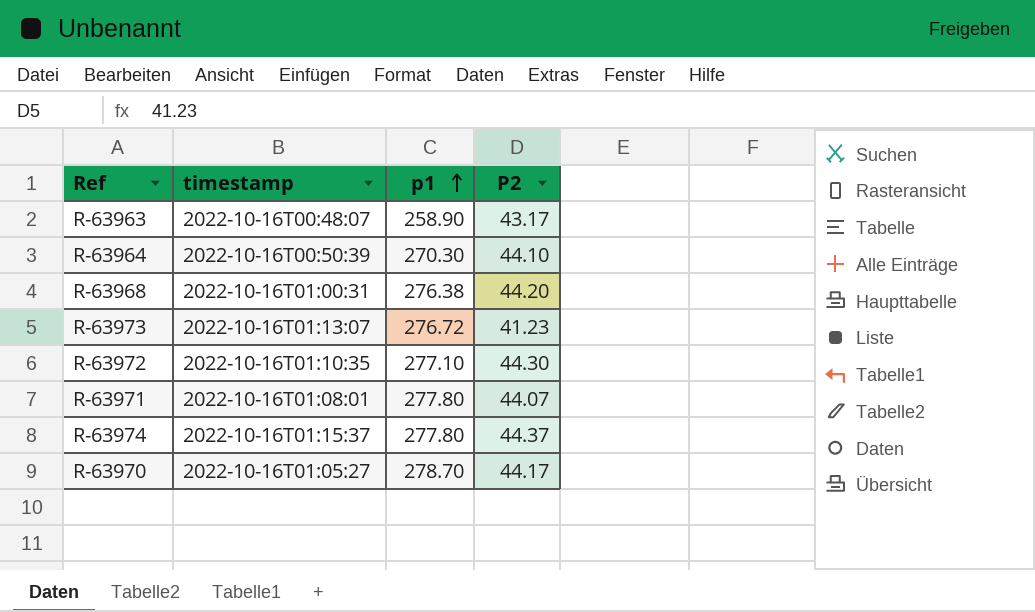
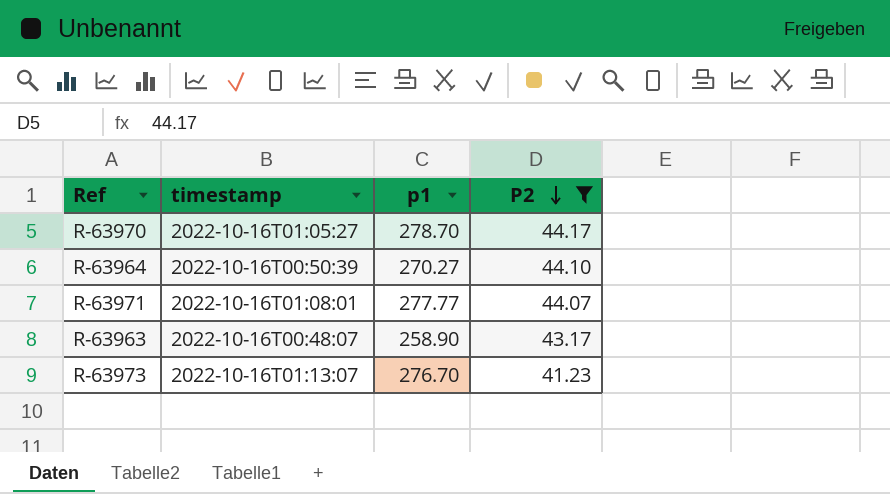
filter: none -> P2 <= 44.17
row order: p1 ascending -> P2 descending
R-63964 | p1: 270.30 -> 270.27
R-63971 | p1: 277.80 -> 277.77
R-63973 | p1: 276.72 -> 276.70

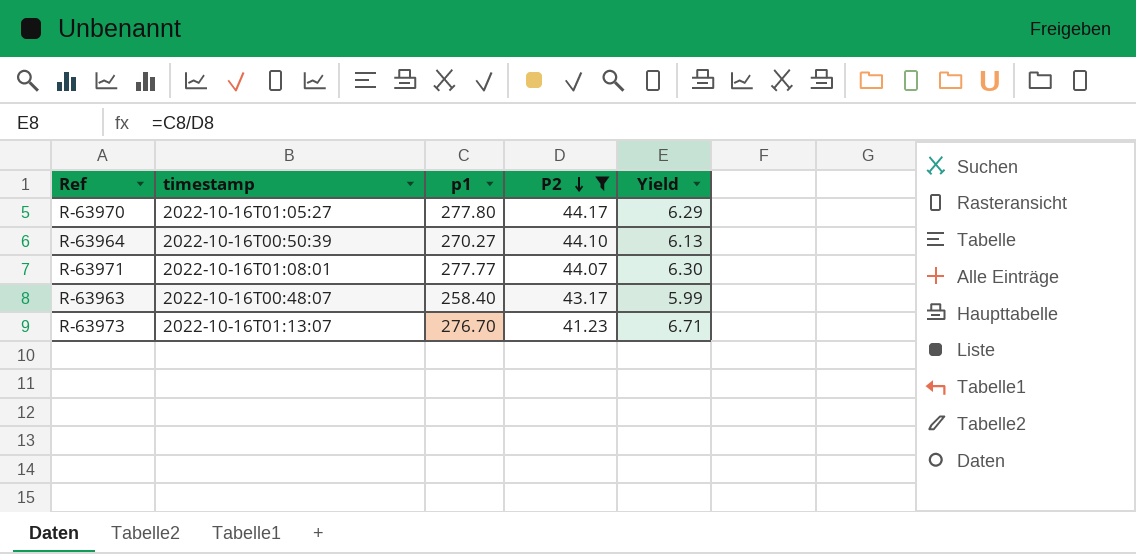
column Yield | formula: none -> [p1] / [P2]
R-63970 | p1: 278.70 -> 277.80
R-63963 | p1: 258.90 -> 258.40

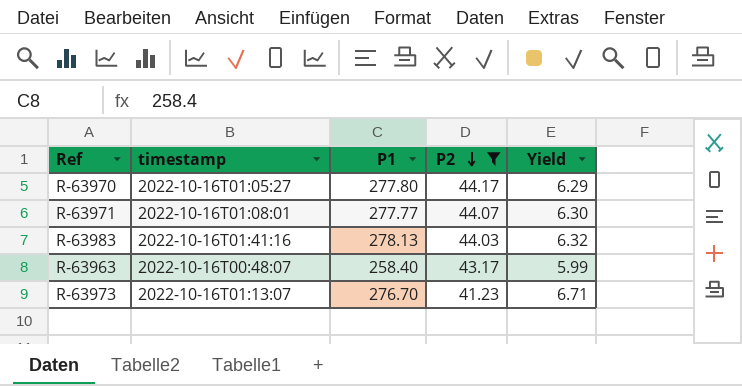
column name: p1 -> P1
row R-63964: 2022-10-16T00:50:39 | 270.27 | 44.10 | 6.13 -> none
row R-63983: none -> 2022-10-16T01:41:16 | 278.13 | 44.03 | 6.32

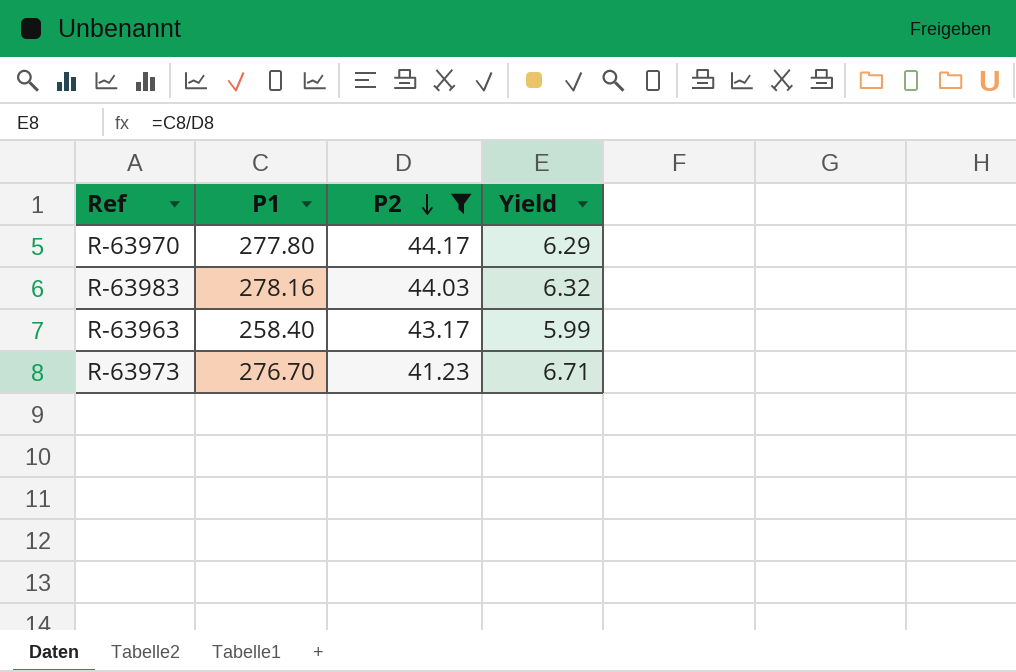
column timestamp | position: 2 -> none
row R-63971: 2022-10-16T01:08:01 | 277.77 | 44.07 | 6.30 -> none
R-63983 | P1: 278.13 -> 278.16

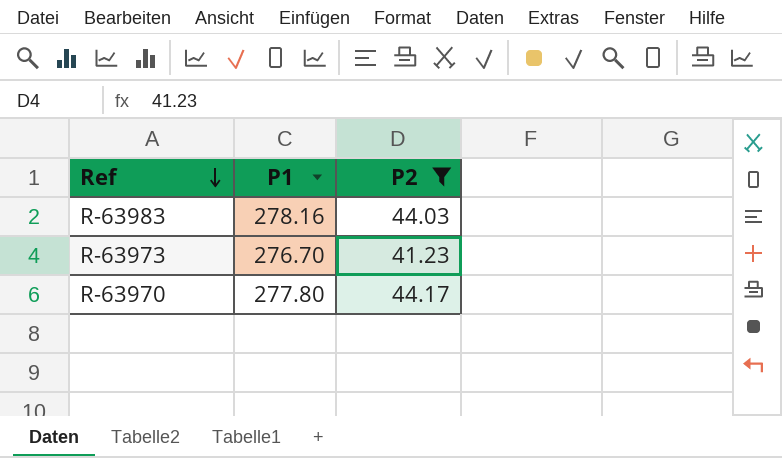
row order: P2 descending -> Ref descending
column Yield | formula: [P1] / [P2] -> none
row R-63963: 258.40 | 43.17 | 5.99 -> none

